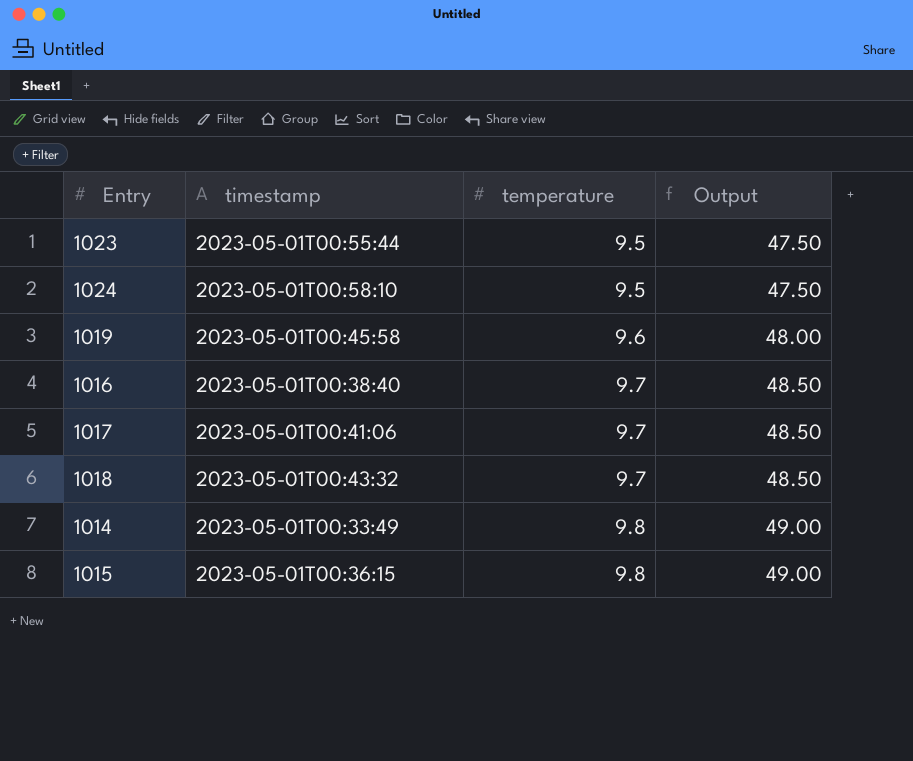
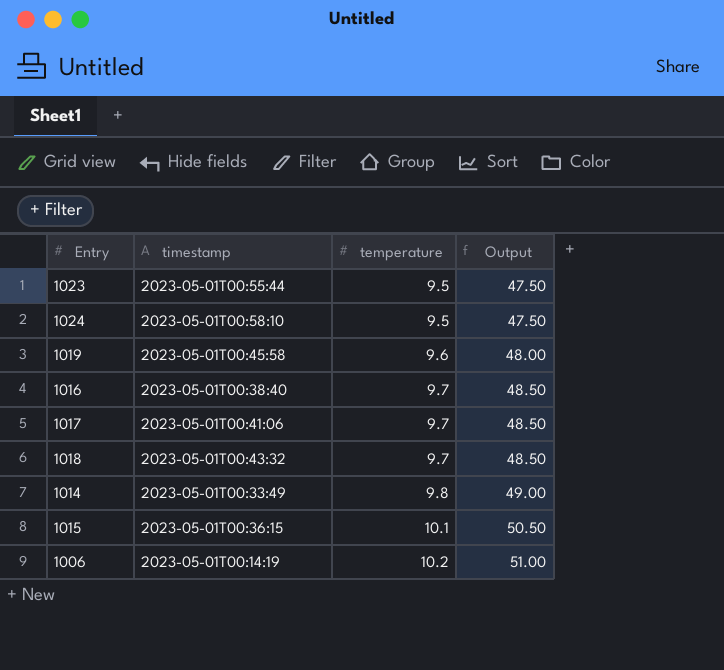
1015 | temperature: 9.8 -> 10.1
1015 | Output: 49.00 -> 50.50
row 1006: none -> 2023-05-01T00:14:19 | 10.2 | 51.00

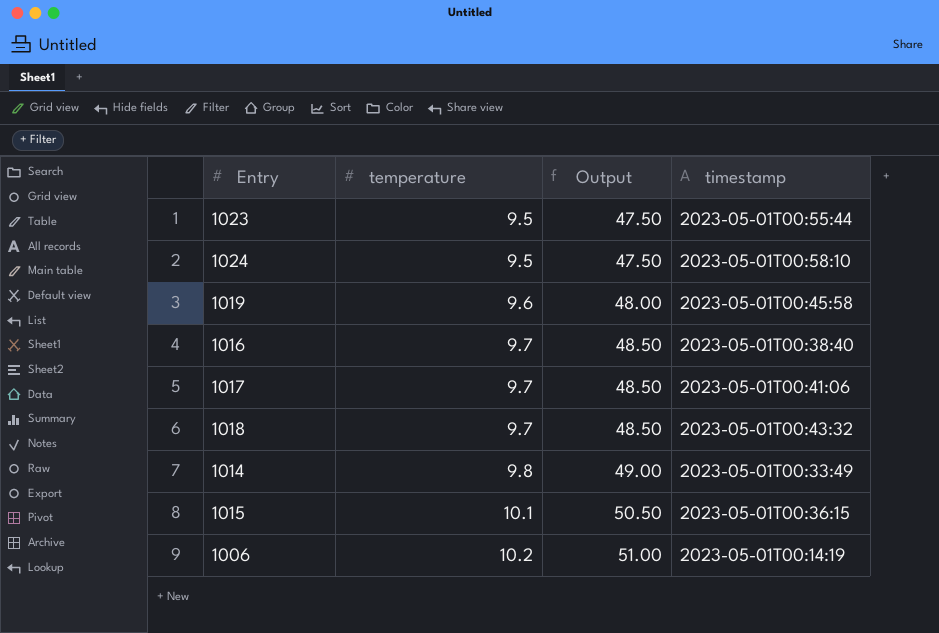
column timestamp | position: 2 -> 4

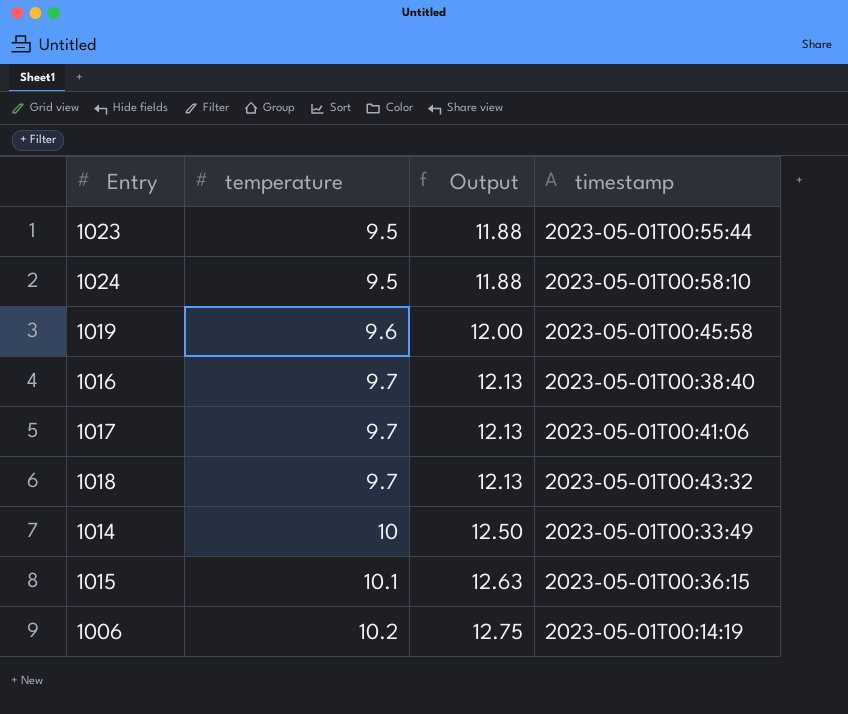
column Output | formula: [temperature] * 5 -> [temperature] * 1.25
1014 | temperature: 9.8 -> 10

